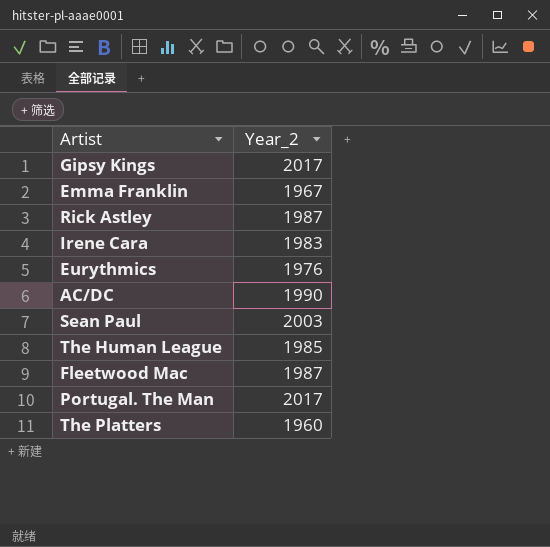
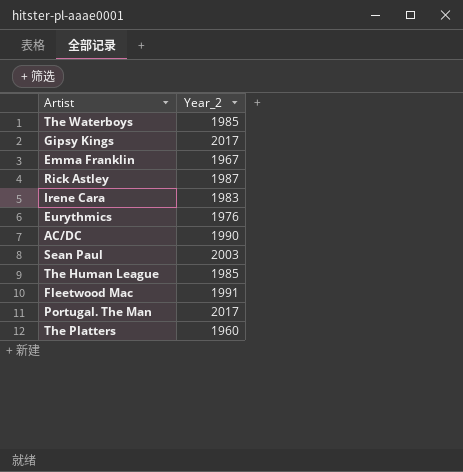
row The Waterboys: none -> 1985
Fleetwood Mac | Year_2: 1987 -> 1991

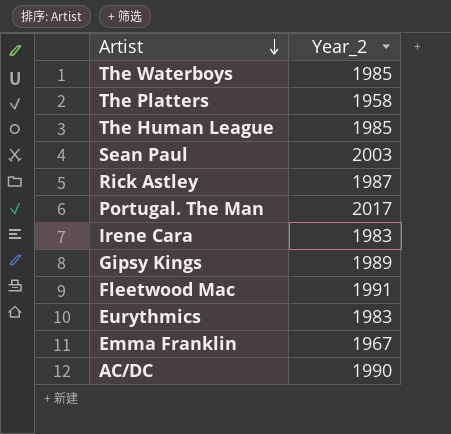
row order: none -> Artist descending
The Platters | Year_2: 1960 -> 1958
Gipsy Kings | Year_2: 2017 -> 1989
Eurythmics | Year_2: 1976 -> 1983

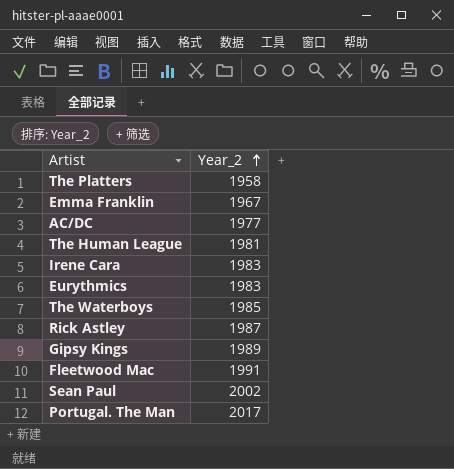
row order: Artist descending -> Year_2 ascending
AC/DC | Year_2: 1990 -> 1977
The Human League | Year_2: 1985 -> 1981
Sean Paul | Year_2: 2003 -> 2002

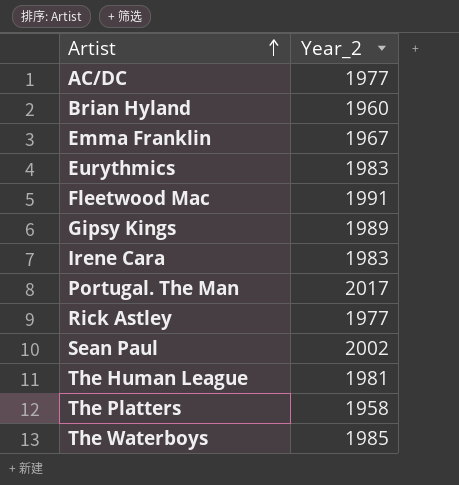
row order: Year_2 ascending -> Artist ascending
row Brian Hyland: none -> 1960
Rick Astley | Year_2: 1987 -> 1977

